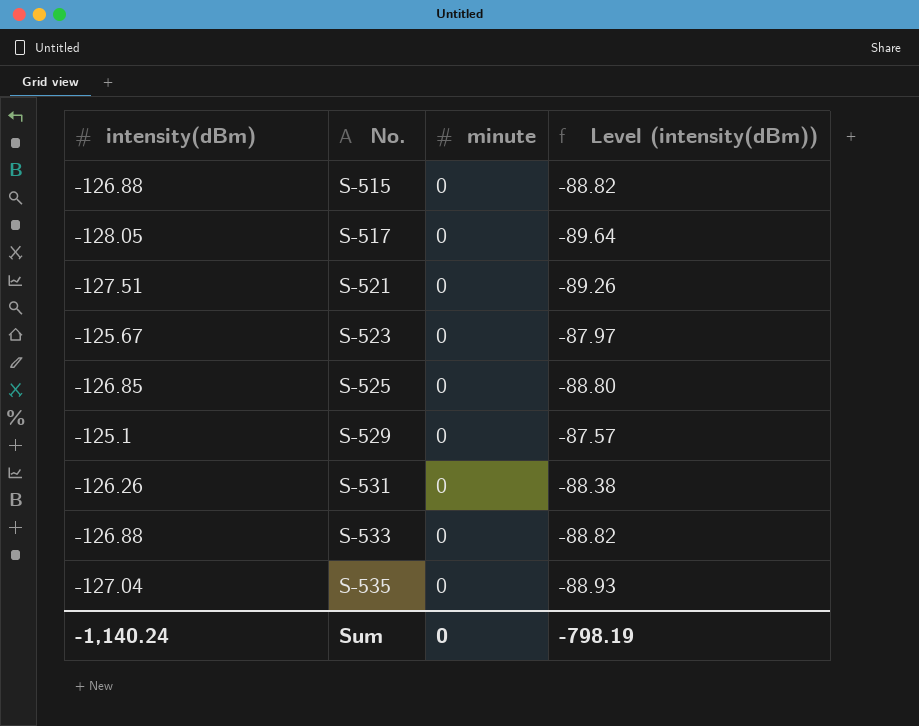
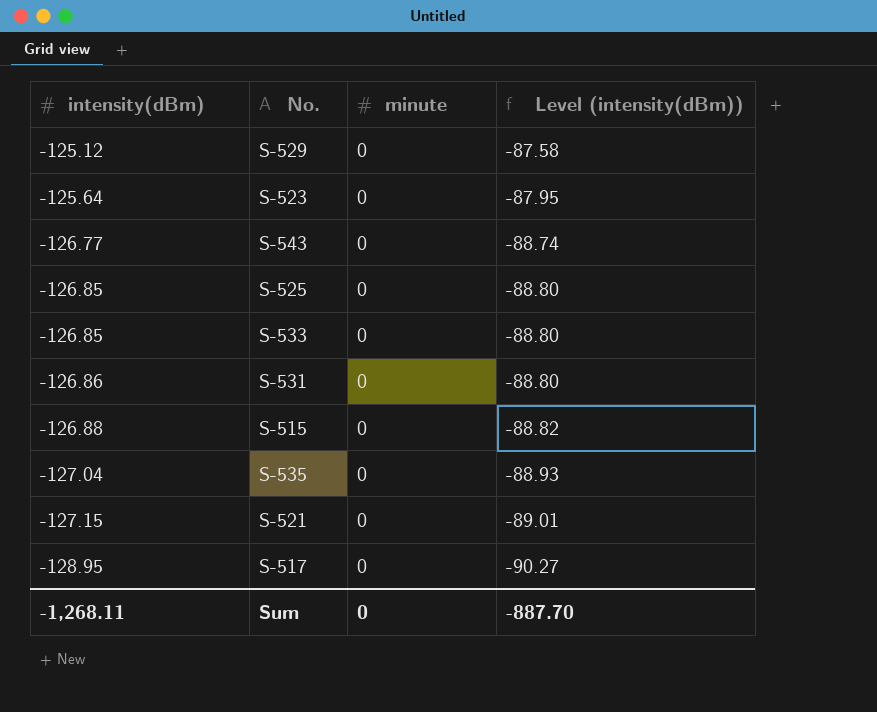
row order: No. ascending -> intensity(dBm) descending
S-529 | intensity(dBm): -125.1 -> -125.12
S-529 | Level (intensity(dBm)): -87.57 -> -87.58
S-523 | intensity(dBm): -125.67 -> -125.64
S-523 | Level (intensity(dBm)): -87.97 -> -87.95
row S-543: none -> -126.77 | 0 | -88.74
S-533 | intensity(dBm): -126.88 -> -126.85
S-533 | Level (intensity(dBm)): -88.82 -> -88.80
S-531 | intensity(dBm): -126.26 -> -126.86
S-531 | Level (intensity(dBm)): -88.38 -> -88.80
S-521 | intensity(dBm): -127.51 -> -127.15
S-521 | Level (intensity(dBm)): -89.26 -> -89.01
S-517 | intensity(dBm): -128.05 -> -128.95
S-517 | Level (intensity(dBm)): -89.64 -> -90.27
Sum | intensity(dBm): -1,140.24 -> -1,268.11
Sum | Level (intensity(dBm)): -798.19 -> -887.70

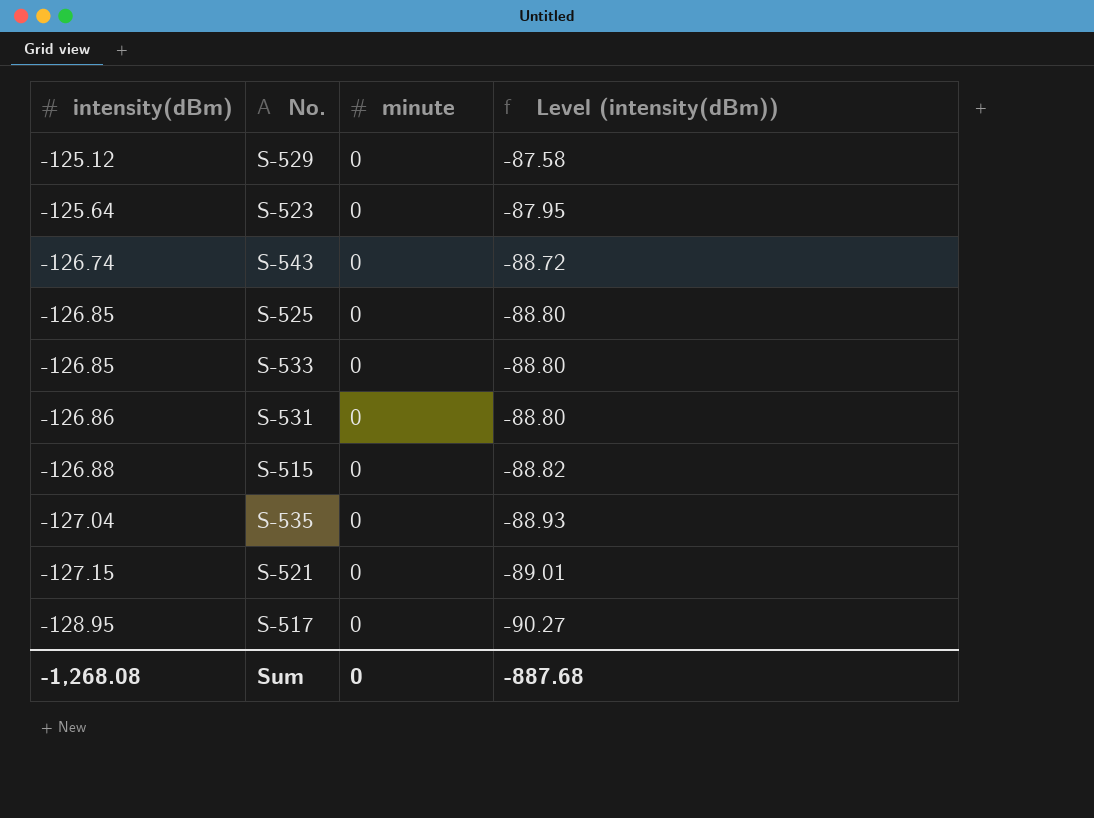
S-543 | intensity(dBm): -126.77 -> -126.74
S-543 | Level (intensity(dBm)): -88.74 -> -88.72
Sum | intensity(dBm): -1,268.11 -> -1,268.08
Sum | Level (intensity(dBm)): -887.70 -> -887.68

